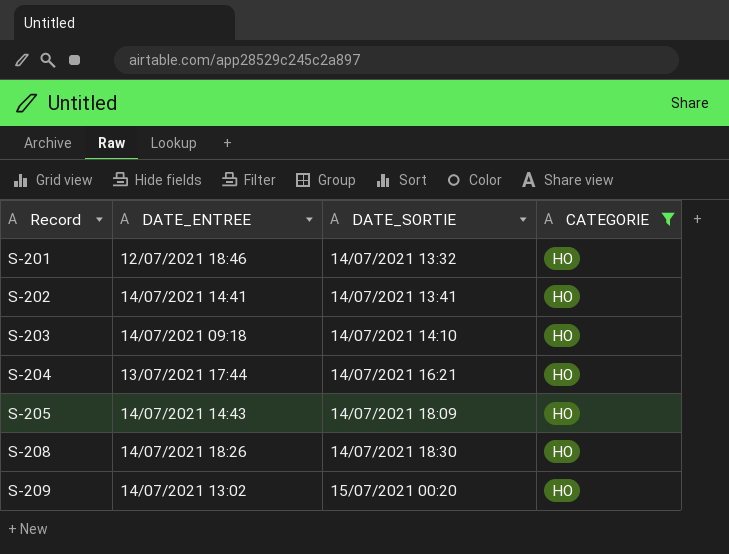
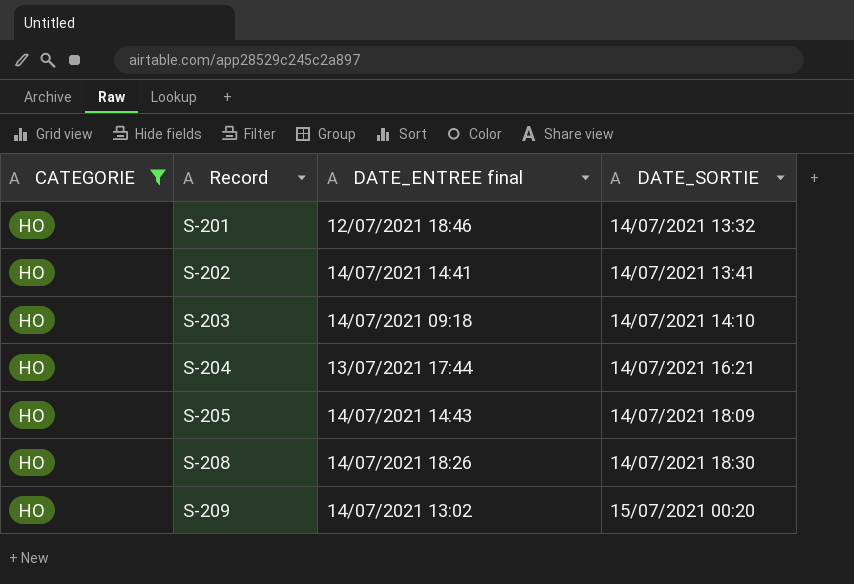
column CATEGORIE | position: 4 -> 1
column name: DATE_ENTREE -> DATE_ENTREE final

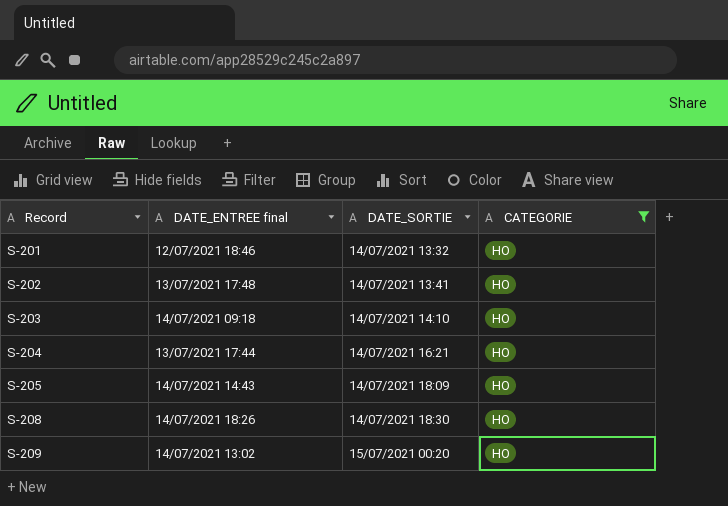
column CATEGORIE | position: 1 -> 4
S-202 | DATE_ENTREE final: 14/07/2021 14:41 -> 13/07/2021 17:48

